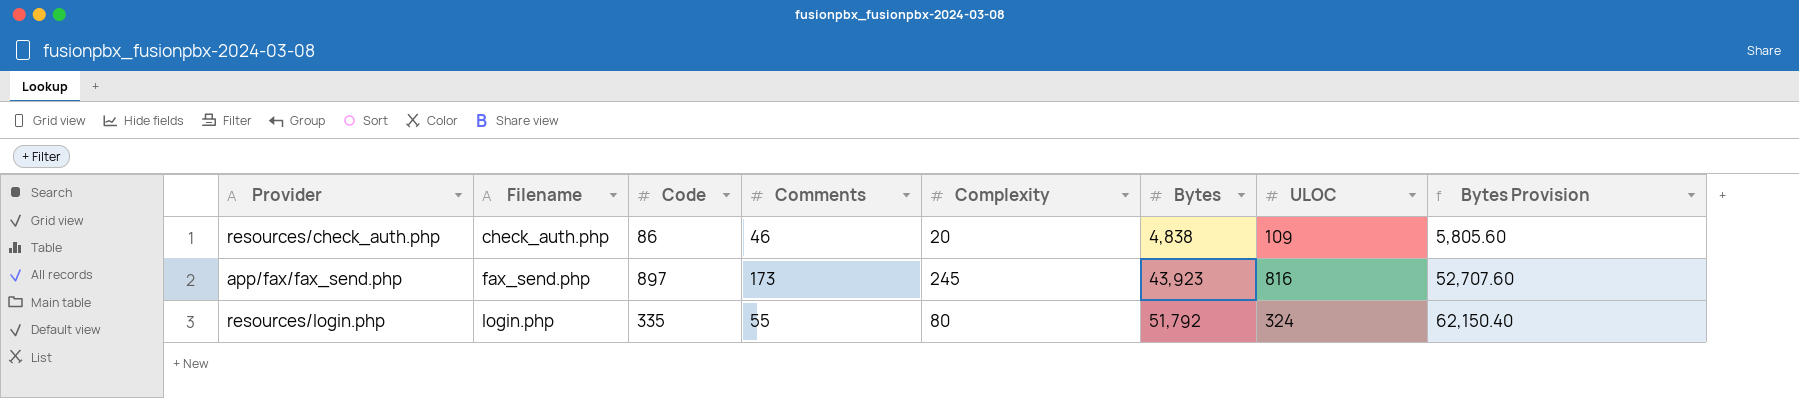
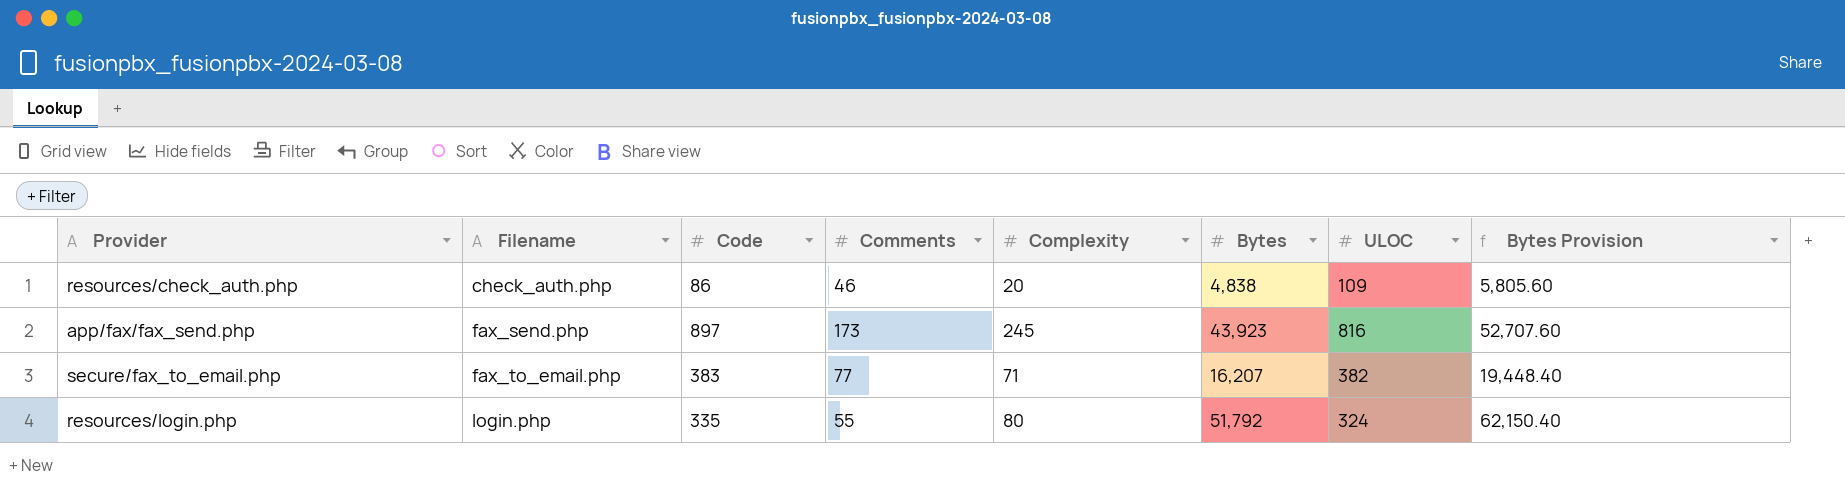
row secure/fax_to_email.php: none -> fax_to_email.php | 383 | 77 | 71 | 16,207 | 382 | 19,448.40

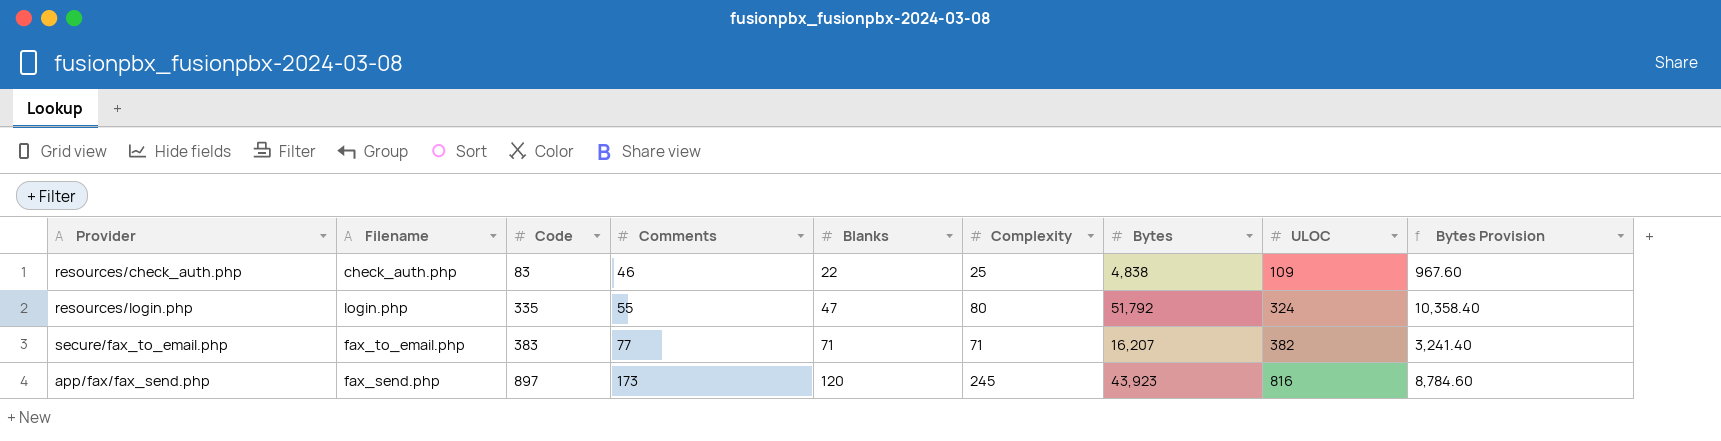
row order: Filename ascending -> Code ascending
column Blanks | position: none -> 5
column Bytes Provision | formula: [Bytes] * 1.2 -> [Bytes] * 0.2
resources/check_auth.php | Code: 86 -> 83
resources/check_auth.php | Complexity: 20 -> 25

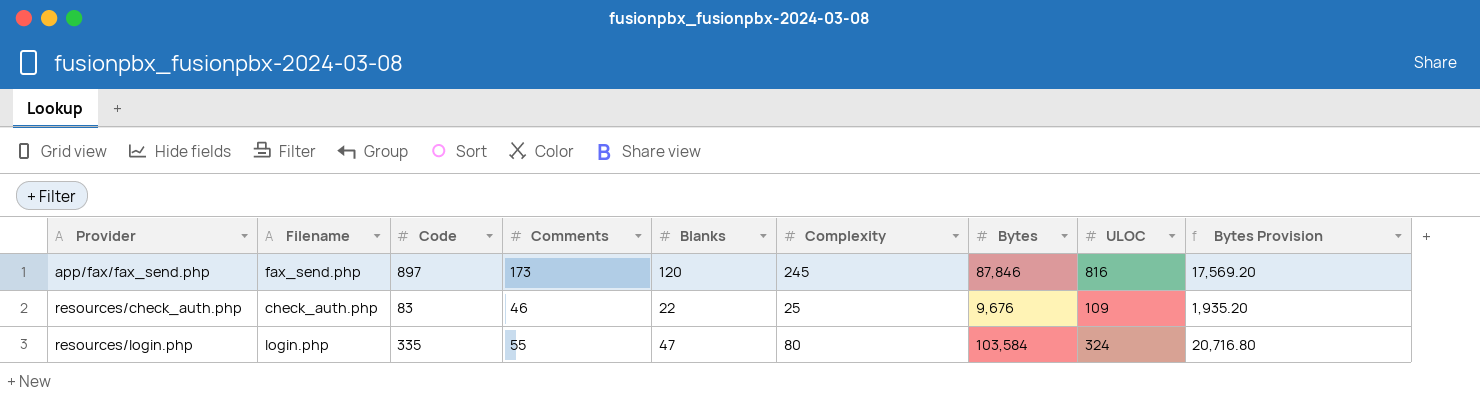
row order: Code ascending -> Provider ascending
row secure/fax_to_email.php: fax_to_email.php | 383 | 77 | 71 | 71 | 16,207 | 382 | 3,241.40 -> none
app/fax/fax_send.php | Bytes: 43,923 -> 87,846
app/fax/fax_send.php | Bytes Provision: 8,784.60 -> 17,569.20
resources/check_auth.php | Bytes: 4,838 -> 9,676
resources/check_auth.php | Bytes Provision: 967.60 -> 1,935.20
resources/login.php | Bytes: 51,792 -> 103,584
resources/login.php | Bytes Provision: 10,358.40 -> 20,716.80

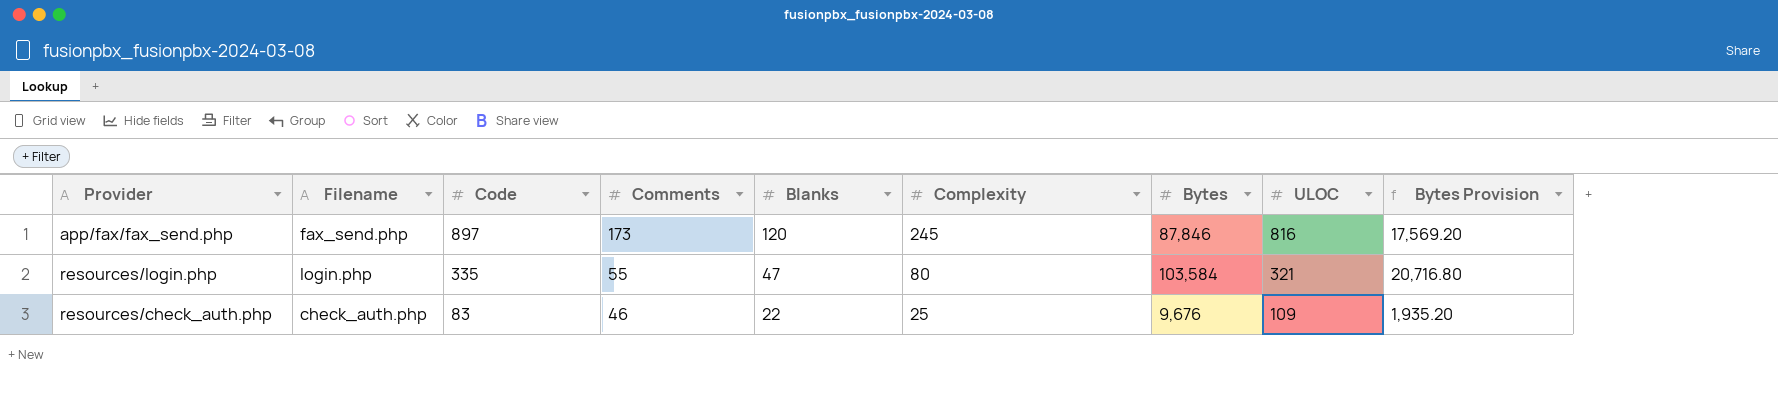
row order: Provider ascending -> Code descending
resources/login.php | ULOC: 324 -> 321

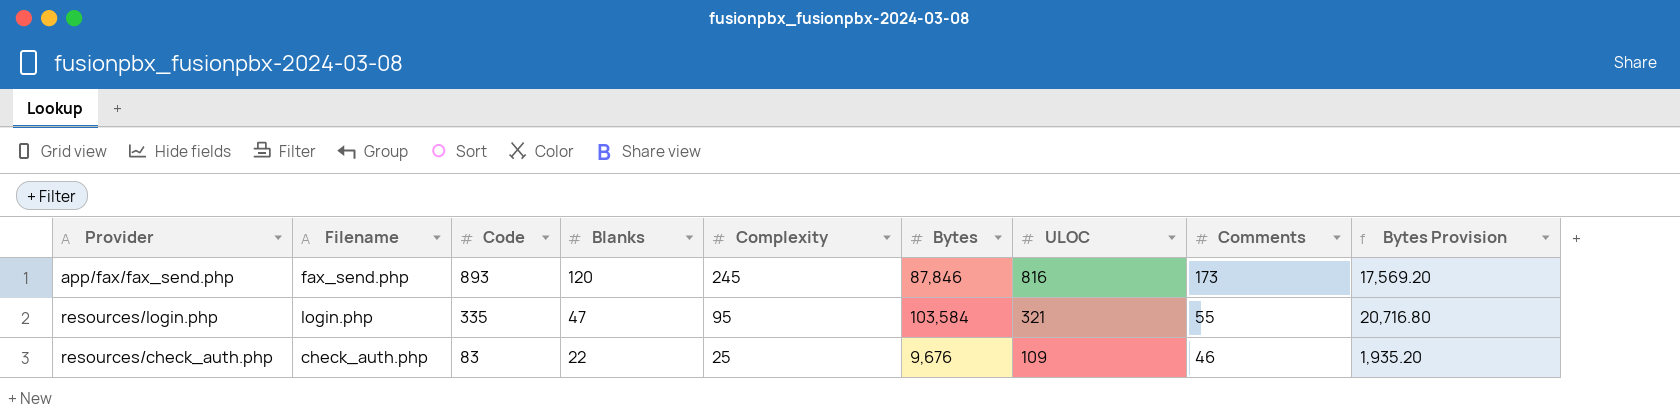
column Comments | position: 4 -> 8
app/fax/fax_send.php | Code: 897 -> 893
resources/login.php | Complexity: 80 -> 95

